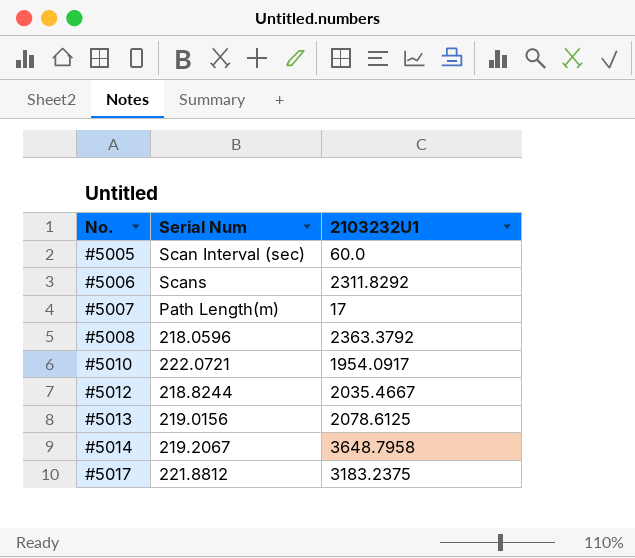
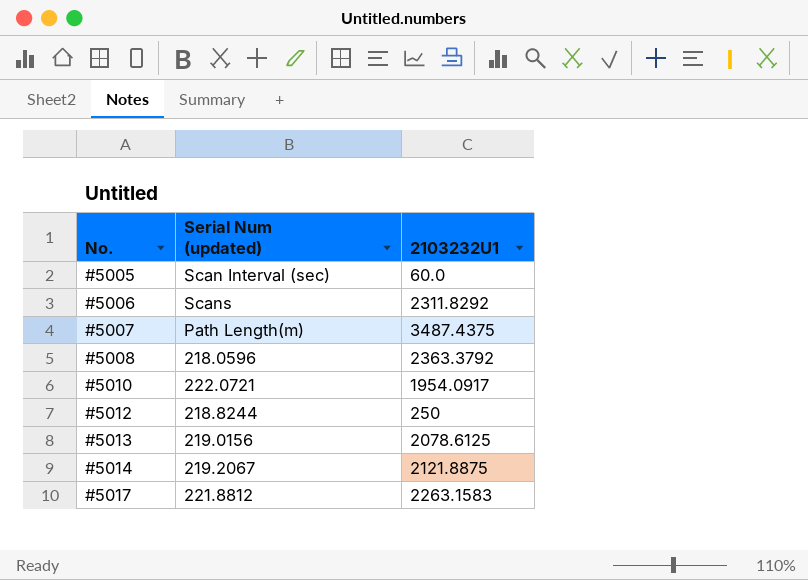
column name: Serial Num -> Serial Num (updated)
#5007 | 2103232U1: 17 -> 3487.4375
#5012 | 2103232U1: 2035.4667 -> 250
#5014 | 2103232U1: 3648.7958 -> 2121.8875
#5017 | 2103232U1: 3183.2375 -> 2263.1583

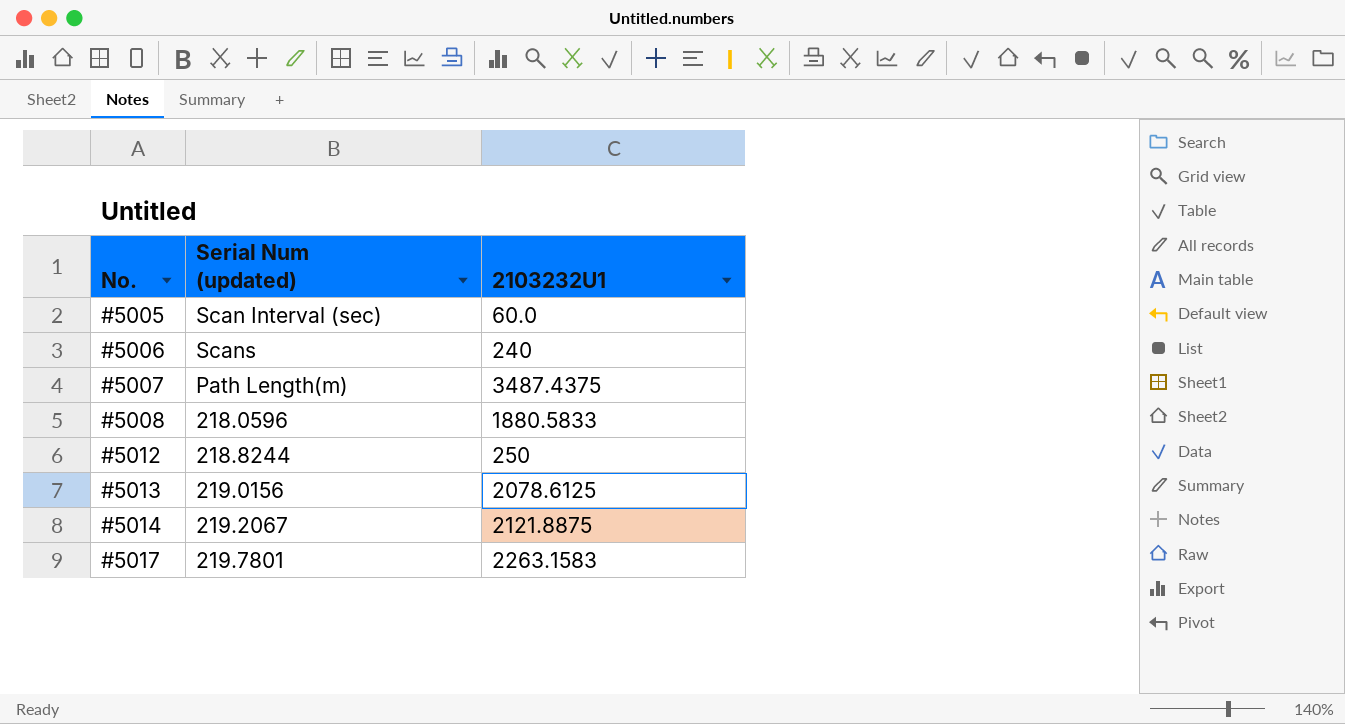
row #5010: 222.0721 | 1954.0917 -> none
#5006 | 2103232U1: 2311.8292 -> 240
#5008 | 2103232U1: 2363.3792 -> 1880.5833
#5017 | Serial Num (updated): 221.8812 -> 219.7801

